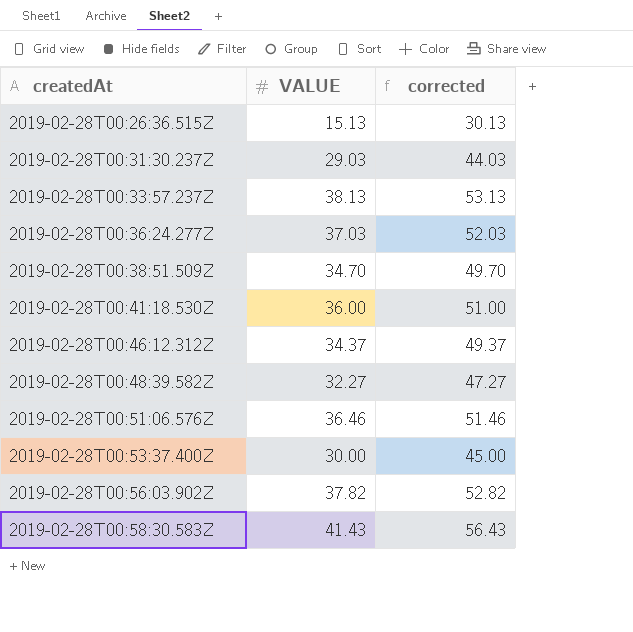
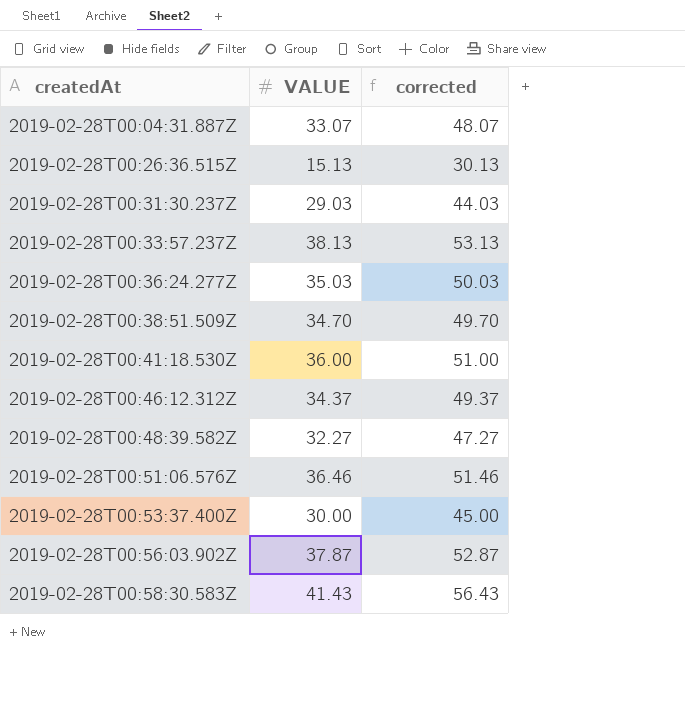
row 2019-02-28T00:04:31.887Z: none -> 33.07 | 48.07
2019-02-28T00:36:24.277Z | VALUE: 37.03 -> 35.03
2019-02-28T00:36:24.277Z | corrected: 52.03 -> 50.03
2019-02-28T00:56:03.902Z | VALUE: 37.82 -> 37.87
2019-02-28T00:56:03.902Z | corrected: 52.82 -> 52.87

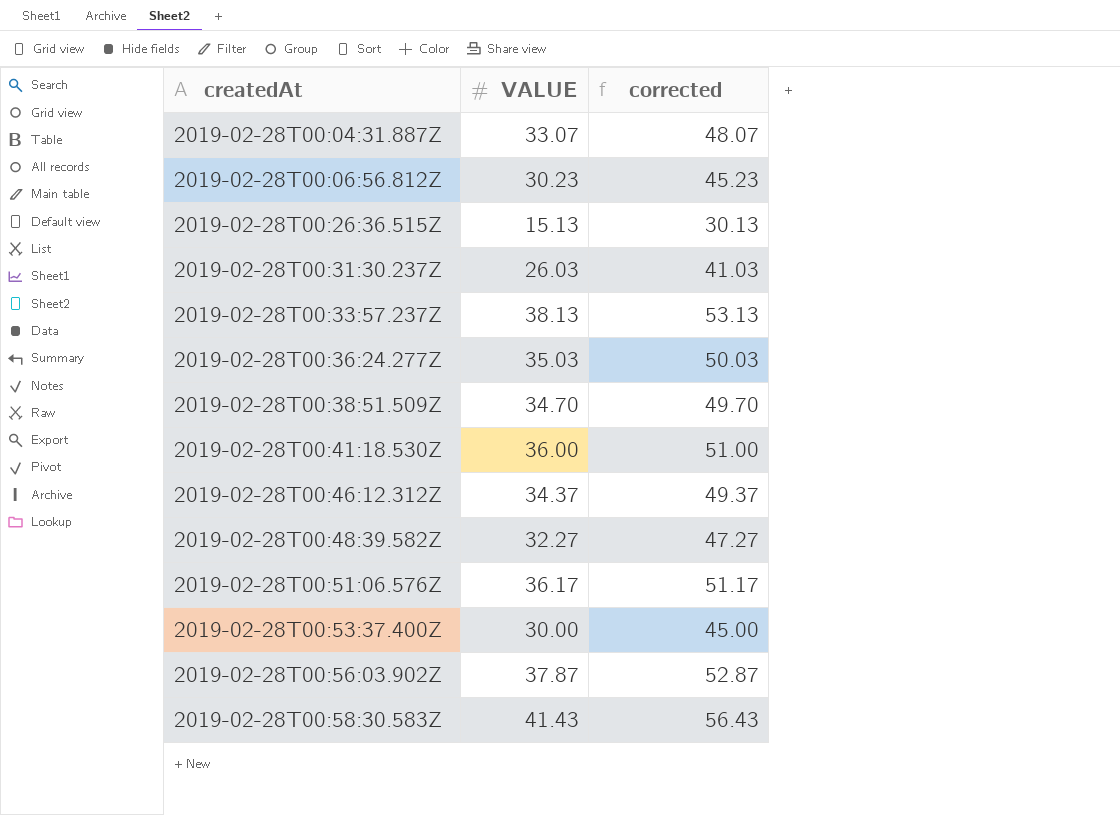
row 2019-02-28T00:06:56.812Z: none -> 30.23 | 45.23
2019-02-28T00:31:30.237Z | VALUE: 29.03 -> 26.03
2019-02-28T00:31:30.237Z | corrected: 44.03 -> 41.03
2019-02-28T00:51:06.576Z | VALUE: 36.46 -> 36.17
2019-02-28T00:51:06.576Z | corrected: 51.46 -> 51.17

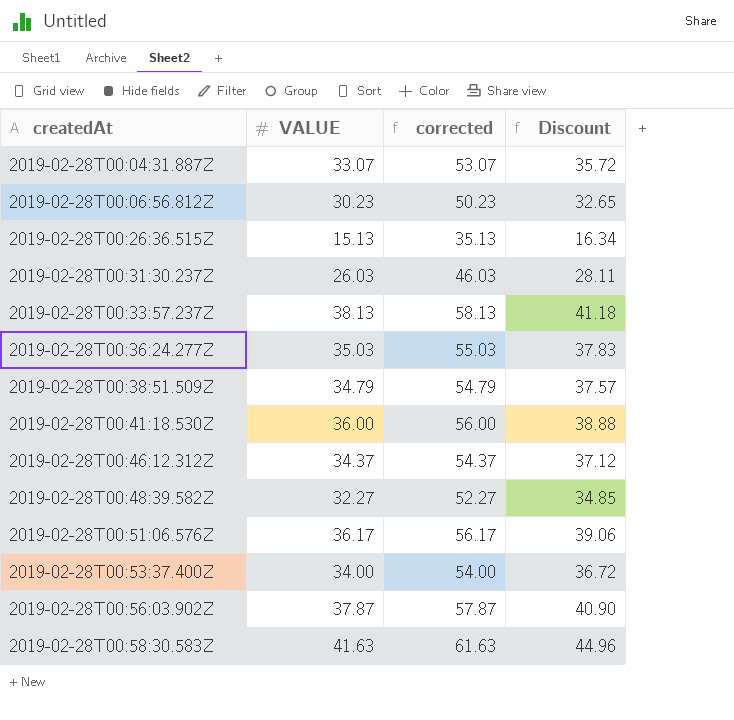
column corrected | formula: [VALUE] + 15 -> [VALUE] + 20
column Discount | formula: none -> [VALUE] * 1.08
2019-02-28T00:38:51.509Z | VALUE: 34.70 -> 34.79
2019-02-28T00:53:37.400Z | VALUE: 30.00 -> 34.00
2019-02-28T00:58:30.583Z | VALUE: 41.43 -> 41.63

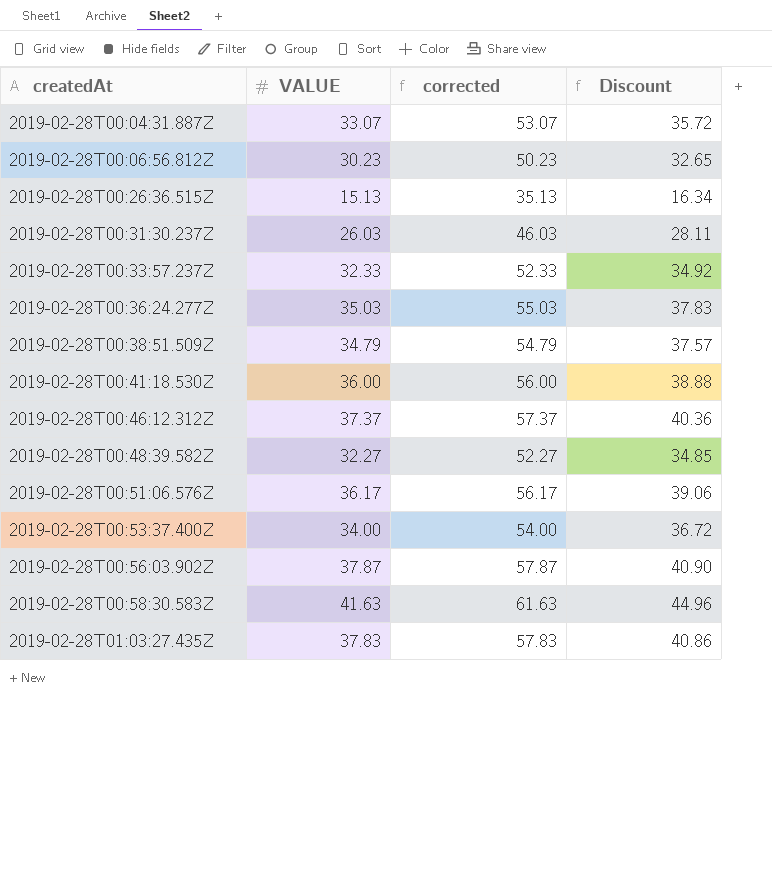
2019-02-28T00:33:57.237Z | VALUE: 38.13 -> 32.33
2019-02-28T00:33:57.237Z | corrected: 58.13 -> 52.33
2019-02-28T00:33:57.237Z | Discount: 41.18 -> 34.92
2019-02-28T00:46:12.312Z | VALUE: 34.37 -> 37.37
2019-02-28T00:46:12.312Z | corrected: 54.37 -> 57.37
2019-02-28T00:46:12.312Z | Discount: 37.12 -> 40.36
row 2019-02-28T01:03:27.435Z: none -> 37.83 | 57.83 | 40.86

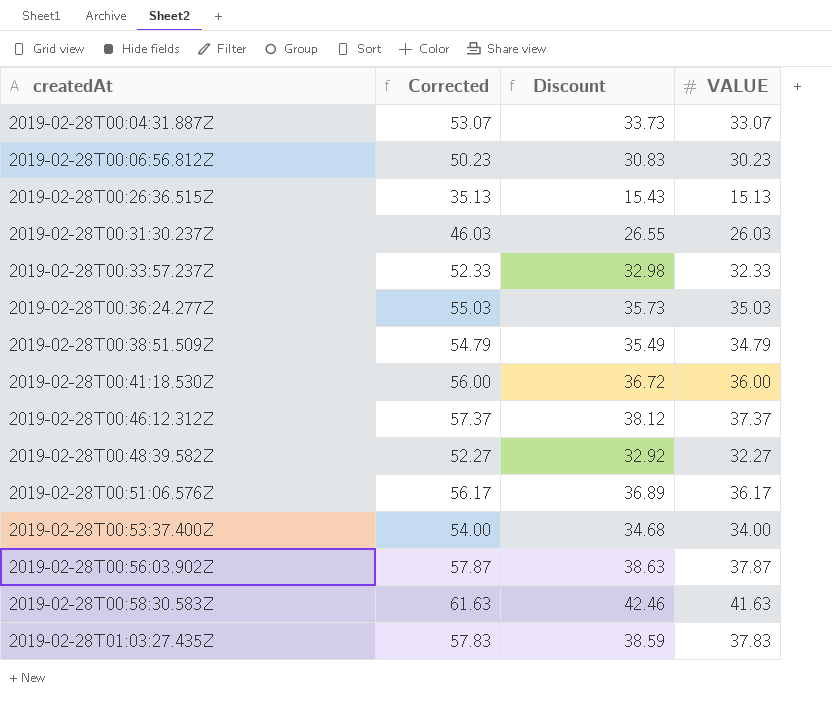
column name: corrected -> Corrected
column Discount | formula: [VALUE] * 1.08 -> [VALUE] * 1.02
column VALUE | position: 2 -> 4

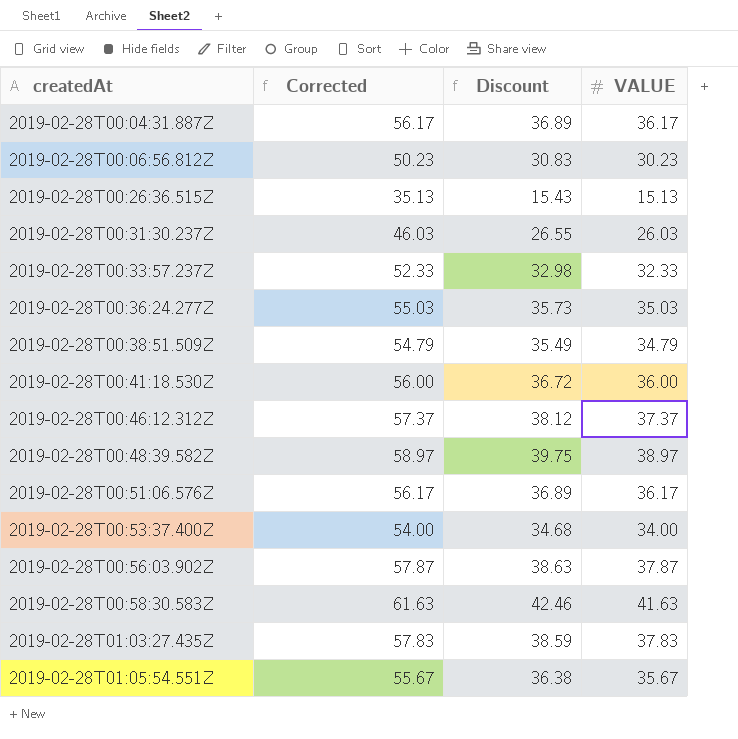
2019-02-28T00:04:31.887Z | Corrected: 53.07 -> 56.17
2019-02-28T00:04:31.887Z | Discount: 33.73 -> 36.89
2019-02-28T00:04:31.887Z | VALUE: 33.07 -> 36.17
2019-02-28T00:48:39.582Z | Corrected: 52.27 -> 58.97
2019-02-28T00:48:39.582Z | Discount: 32.92 -> 39.75
2019-02-28T00:48:39.582Z | VALUE: 32.27 -> 38.97
row 2019-02-28T01:05:54.551Z: none -> 55.67 | 36.38 | 35.67

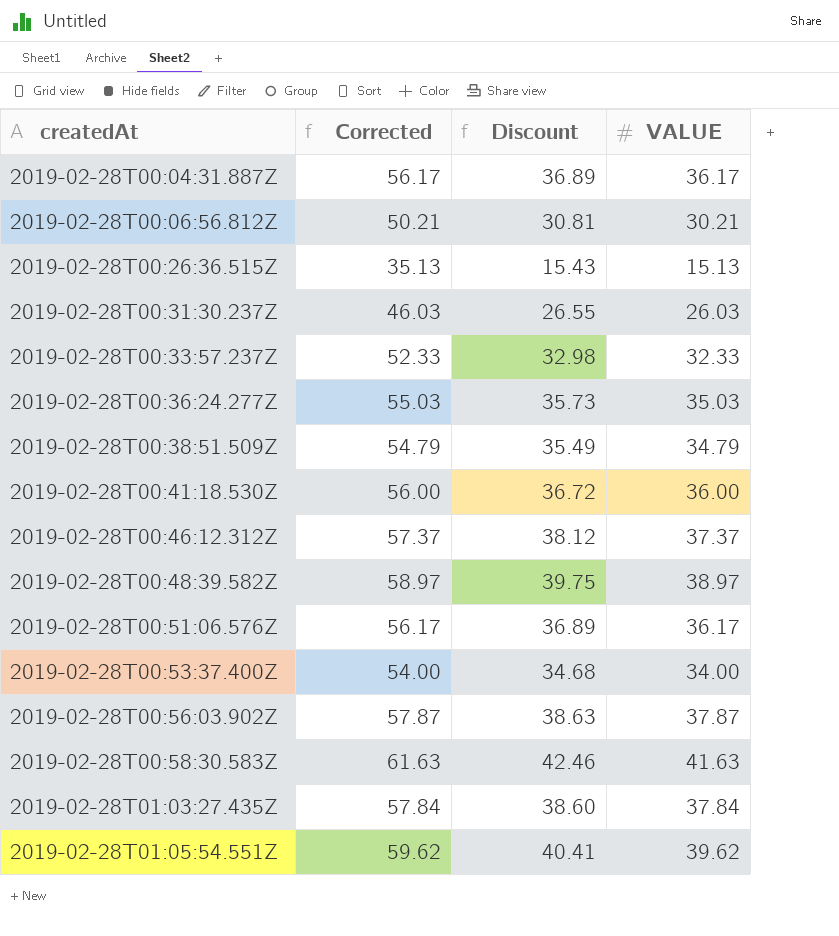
2019-02-28T00:06:56.812Z | Corrected: 50.23 -> 50.21
2019-02-28T00:06:56.812Z | Discount: 30.83 -> 30.81
2019-02-28T00:06:56.812Z | VALUE: 30.23 -> 30.21
2019-02-28T01:03:27.435Z | Corrected: 57.83 -> 57.84
2019-02-28T01:03:27.435Z | Discount: 38.59 -> 38.60
2019-02-28T01:03:27.435Z | VALUE: 37.83 -> 37.84
2019-02-28T01:05:54.551Z | Corrected: 55.67 -> 59.62
2019-02-28T01:05:54.551Z | Discount: 36.38 -> 40.41
2019-02-28T01:05:54.551Z | VALUE: 35.67 -> 39.62

